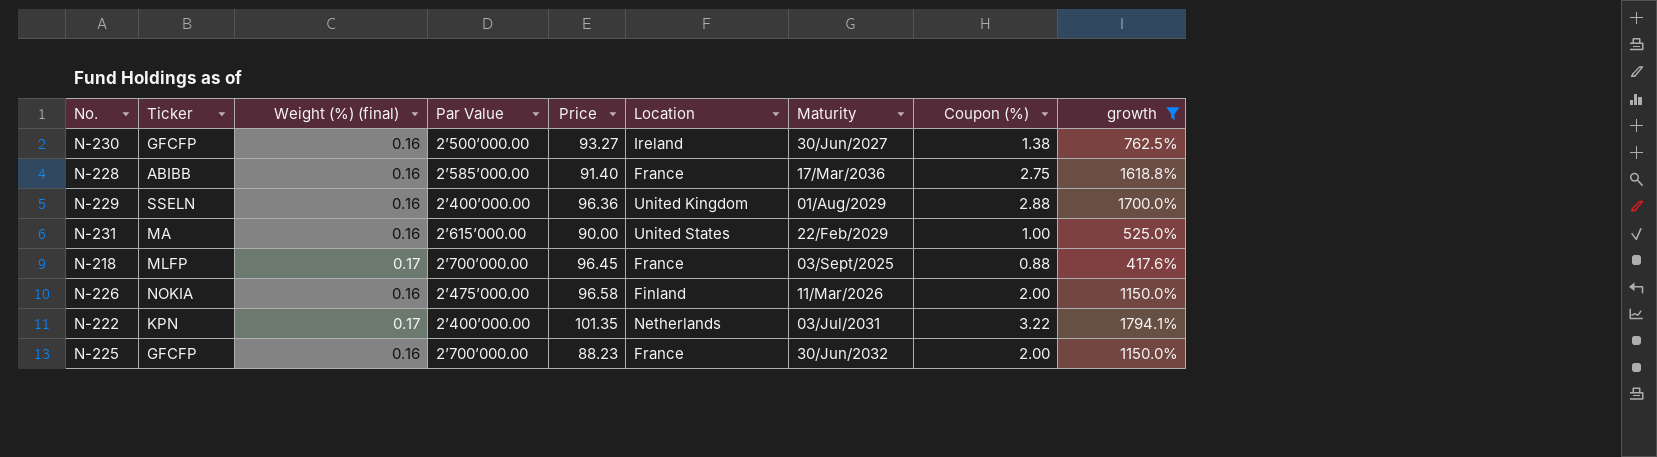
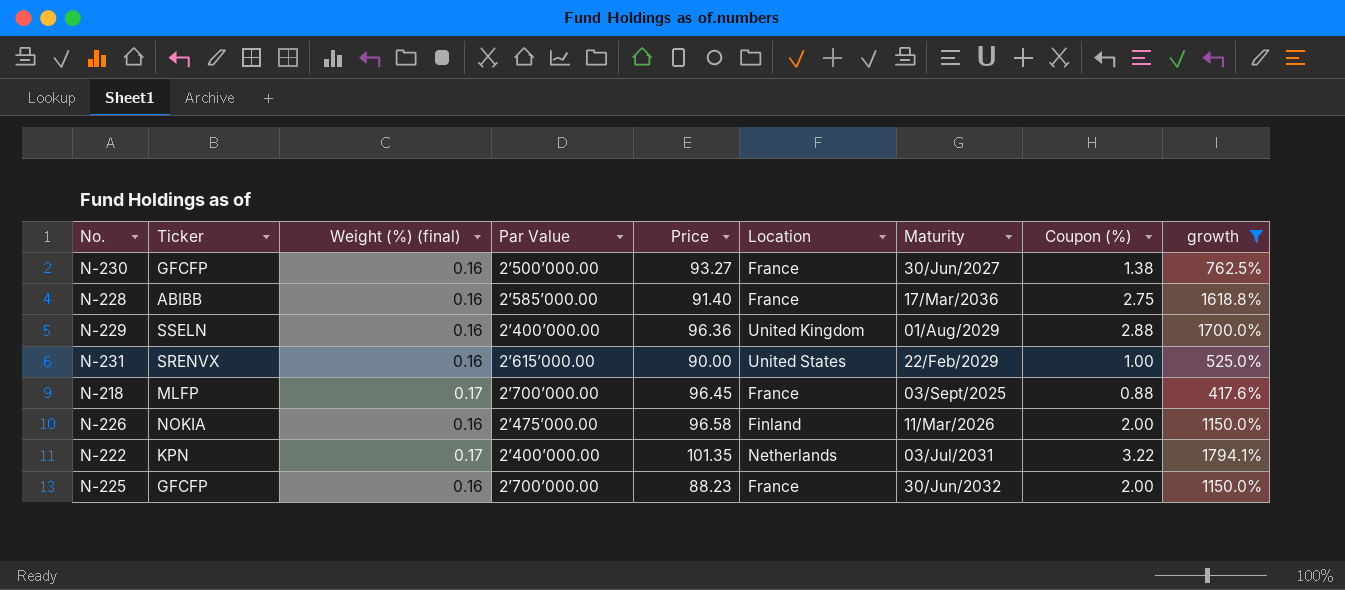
N-230 | Location: Ireland -> France
N-231 | Ticker: MA -> SRENVX

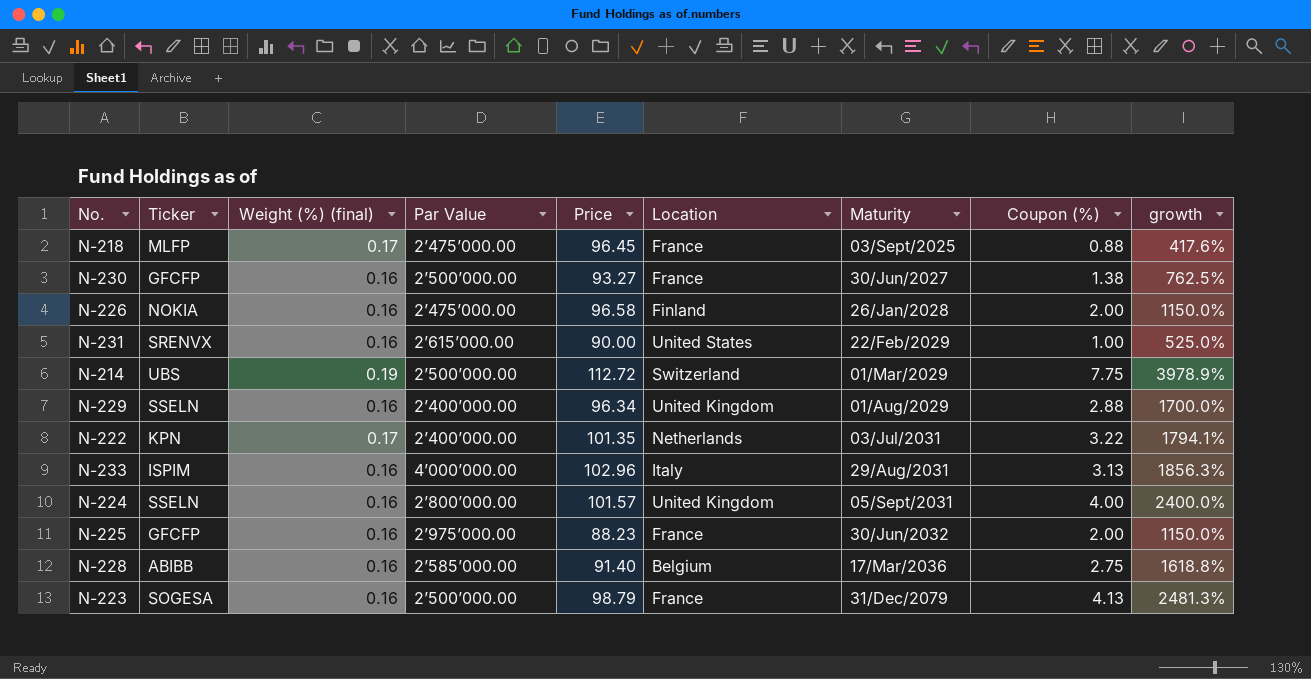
filter: growth <= 1794.1% -> none
row order: none -> Maturity ascending
N-218 | Par Value: 2’700’000.00 -> 2’475’000.00
N-226 | Maturity: 11/Mar/2026 -> 26/Jan/2028
N-229 | Price: 96.36 -> 96.34
N-225 | Par Value: 2’700’000.00 -> 2’975’000.00
N-228 | Location: France -> Belgium

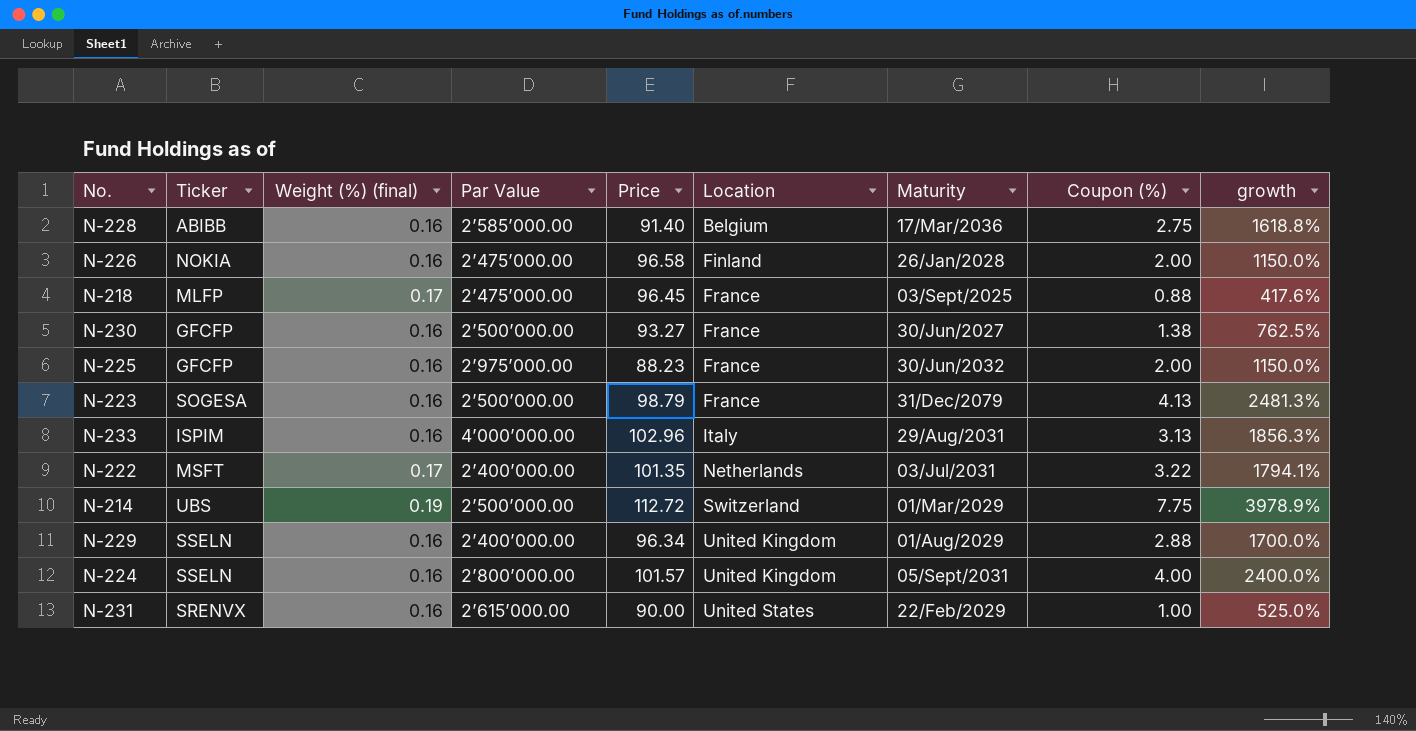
row order: Maturity ascending -> Location ascending
N-222 | Ticker: KPN -> MSFT

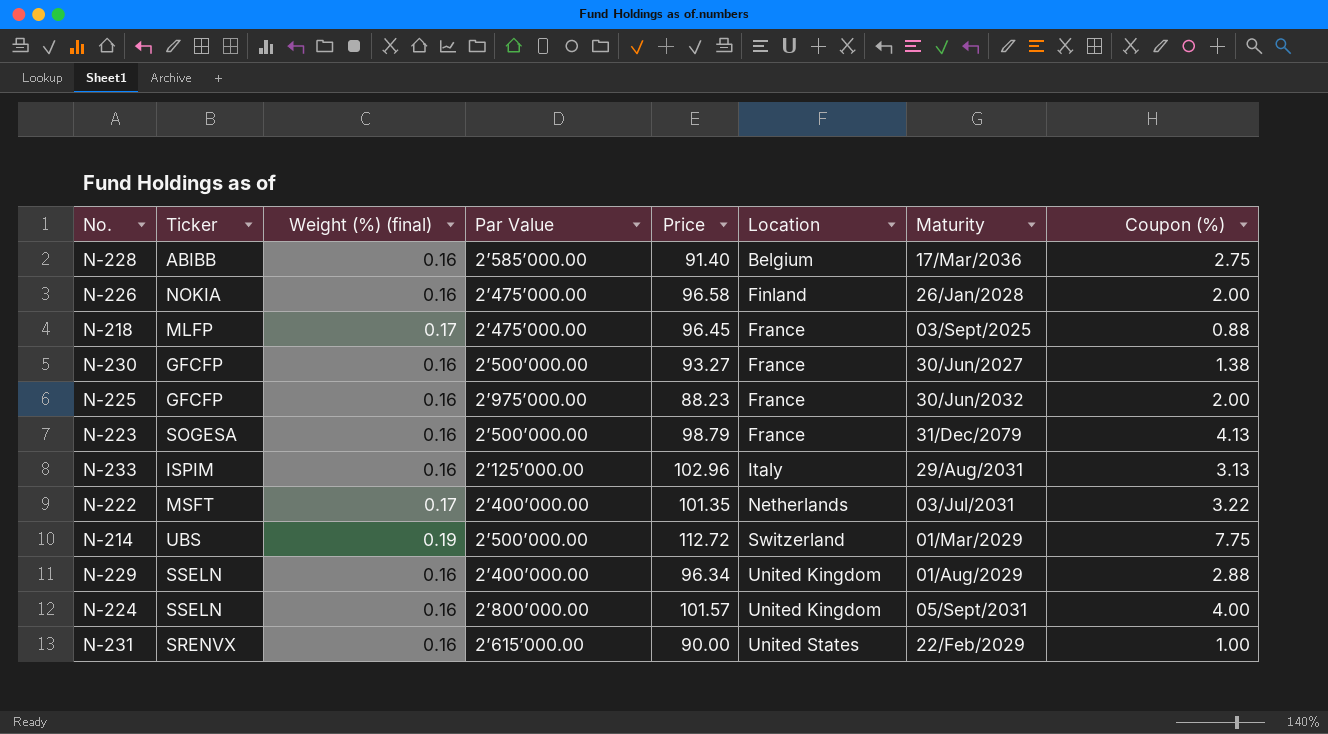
column growth | formula: ([Coupon (%)] - [Weight (%) (final)]) / [Weight (%) (final)] -> none
N-233 | Par Value: 4’000’000.00 -> 2’125’000.00

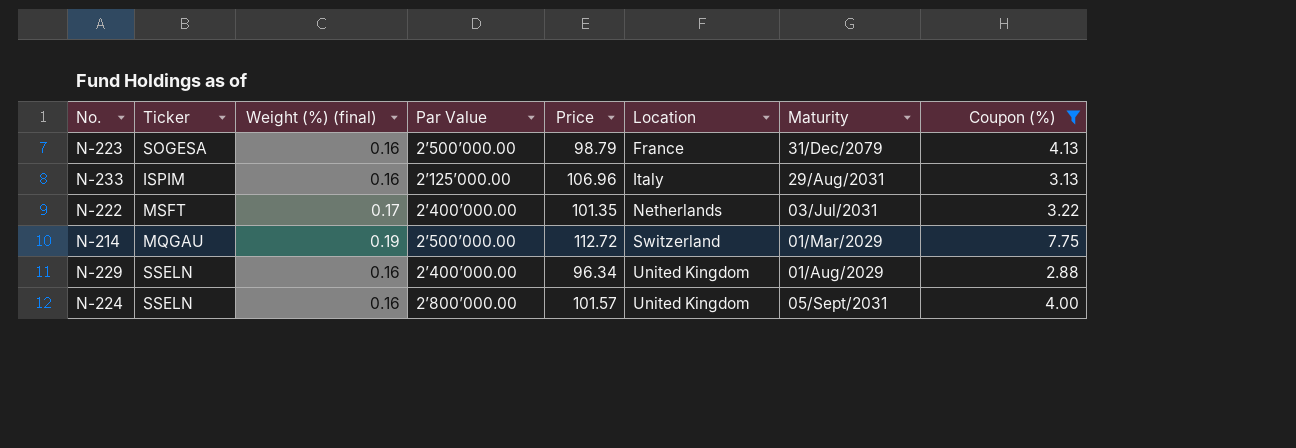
filter: none -> Coupon (%) >= 2.88
N-233 | Price: 102.96 -> 106.96
N-214 | Ticker: UBS -> MQGAU

